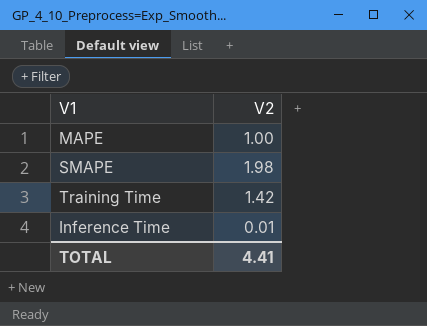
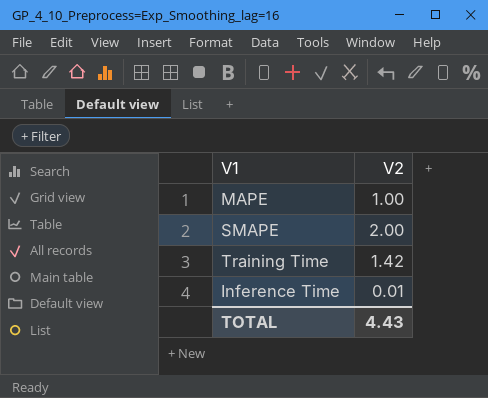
SMAPE | V2: 1.98 -> 2.00
TOTAL | V2: 4.41 -> 4.43

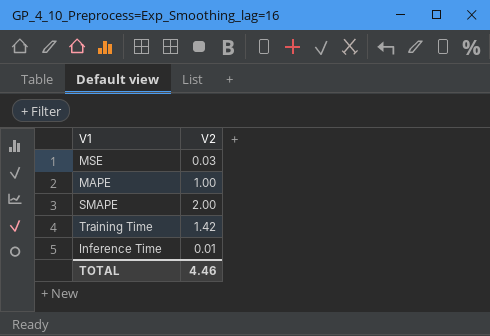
row MSE: none -> 0.03
TOTAL | V2: 4.43 -> 4.46

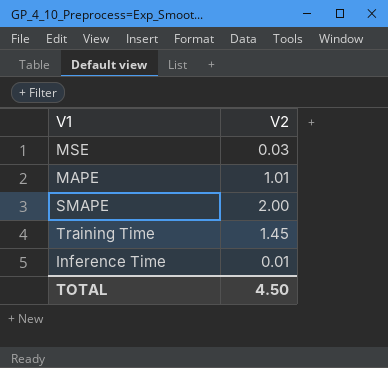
MAPE | V2: 1.00 -> 1.01
Training Time | V2: 1.42 -> 1.45
TOTAL | V2: 4.46 -> 4.50

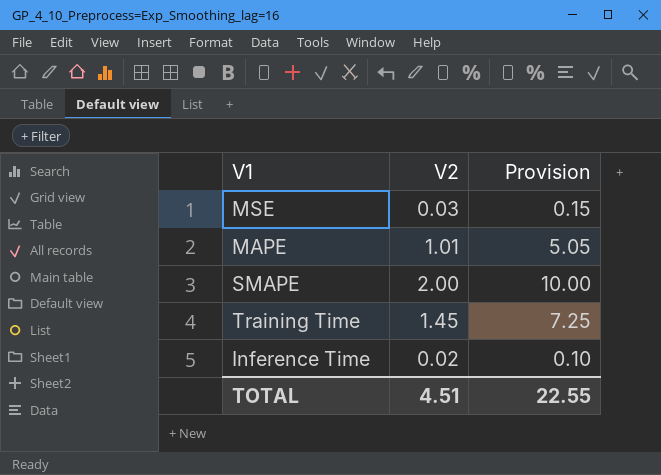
column Provision | formula: none -> [V2] * 5
Inference Time | V2: 0.01 -> 0.02
TOTAL | V2: 4.50 -> 4.51

